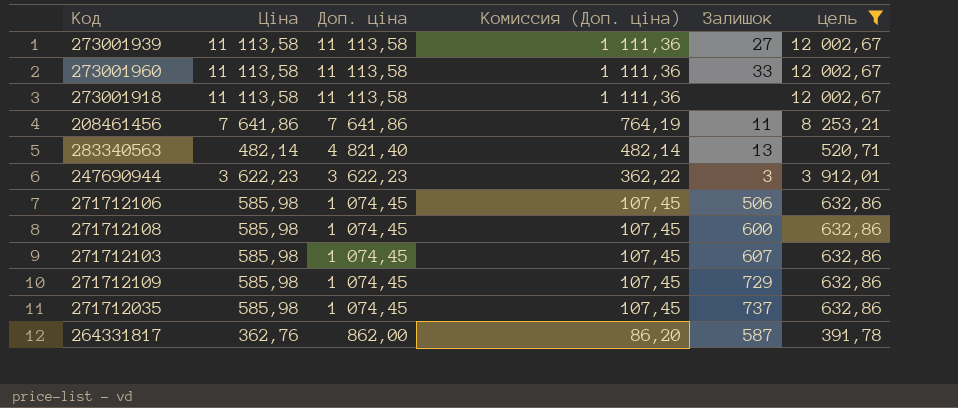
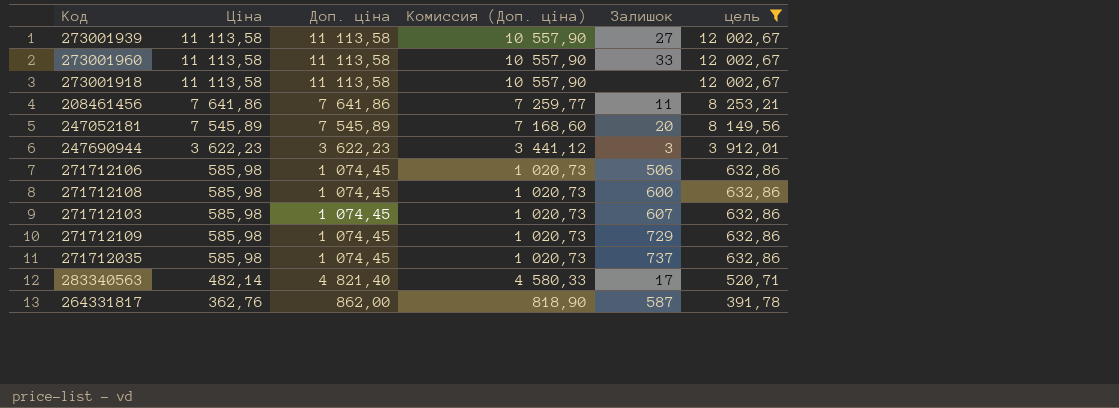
row order: Доп. ціна descending -> Ціна descending
column Комиссия (Доп. ціна) | formula: [Доп. ціна] * 0,1 -> [Доп. ціна] * 0,95
row 247052181: none -> 7 545,89 | 7 545,89 | 7 168,60 | 20 | 8 149,56
283340563 | Залишок: 13 -> 17

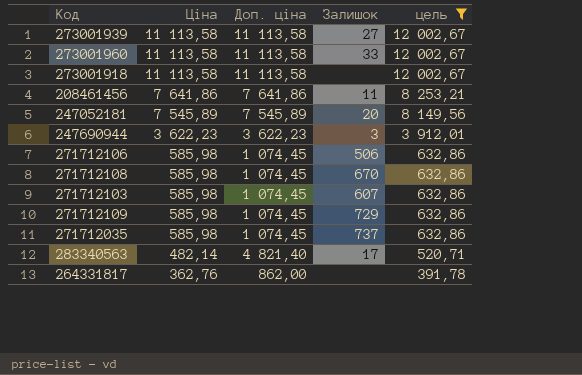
column Комиссия (Доп. ціна) | formula: [Доп. ціна] * 0,95 -> none
271712108 | Залишок: 600 -> 670
264331817 | Залишок: 587 -> none

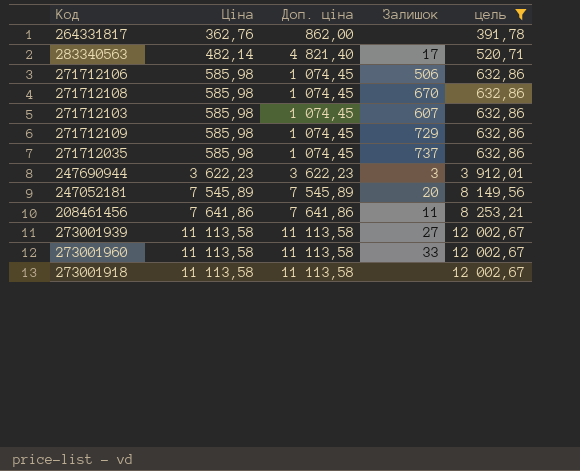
row order: Ціна descending -> Ціна ascending

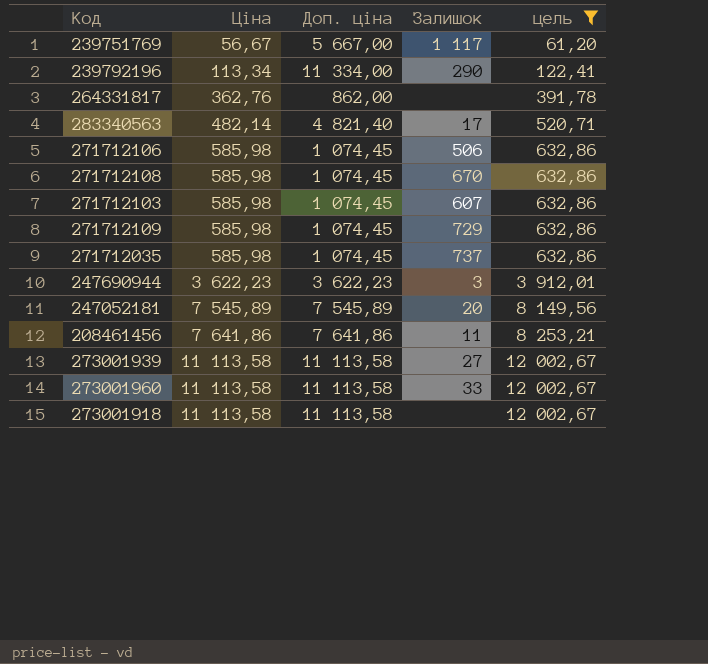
row 239751769: none -> 56,67 | 5 667,00 | 1 117 | 61,20
row 239792196: none -> 113,34 | 11 334,00 | 290 | 122,41

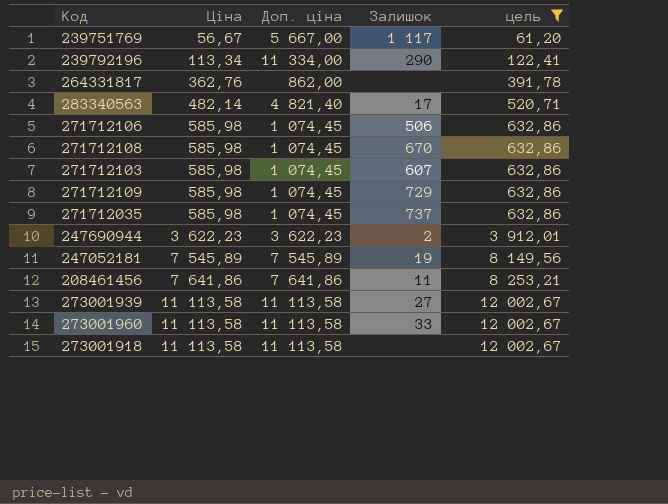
247690944 | Залишок: 3 -> 2
247052181 | Залишок: 20 -> 19

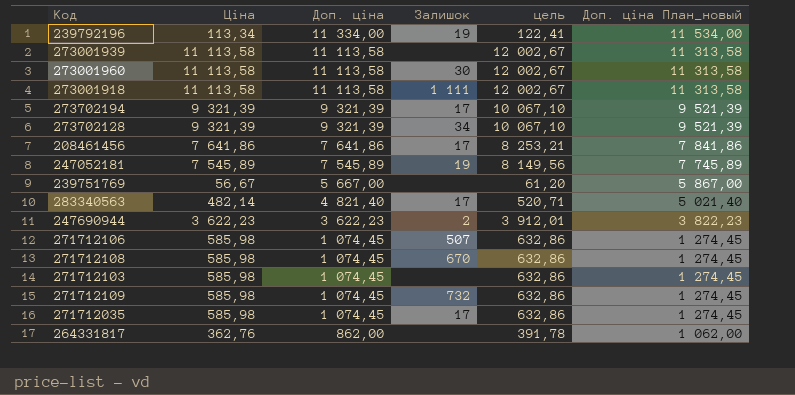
filter: цель != 10 067,10 -> none
row order: Ціна ascending -> Доп. ціна descending
column Доп. ціна План_новый | formula: none -> [Доп. ціна] + 200
239792196 | Залишок: 290 -> 19
273001939 | Залишок: 27 -> none
273001960 | Залишок: 33 -> 30
273001918 | Залишок: none -> 1 111
208461456 | Залишок: 11 -> 17
239751769 | Залишок: 1 117 -> none
271712106 | Залишок: 506 -> 507
271712103 | Залишок: 607 -> none
271712109 | Залишок: 729 -> 732
271712035 | Залишок: 737 -> 17

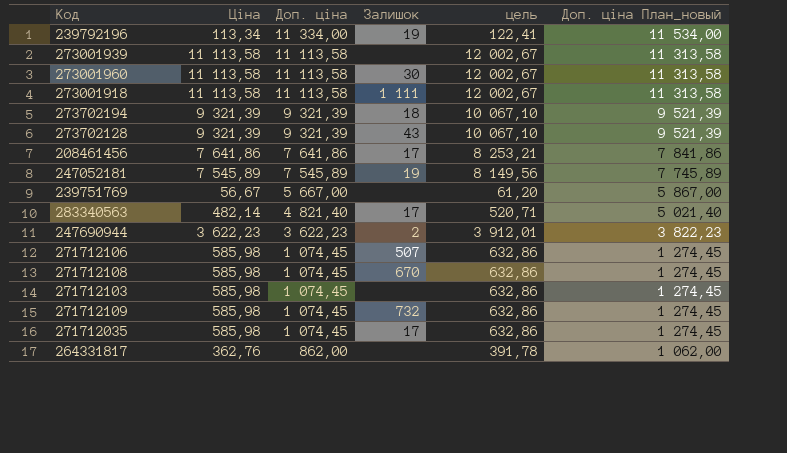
273702194 | Залишок: 17 -> 18
273702128 | Залишок: 34 -> 43

